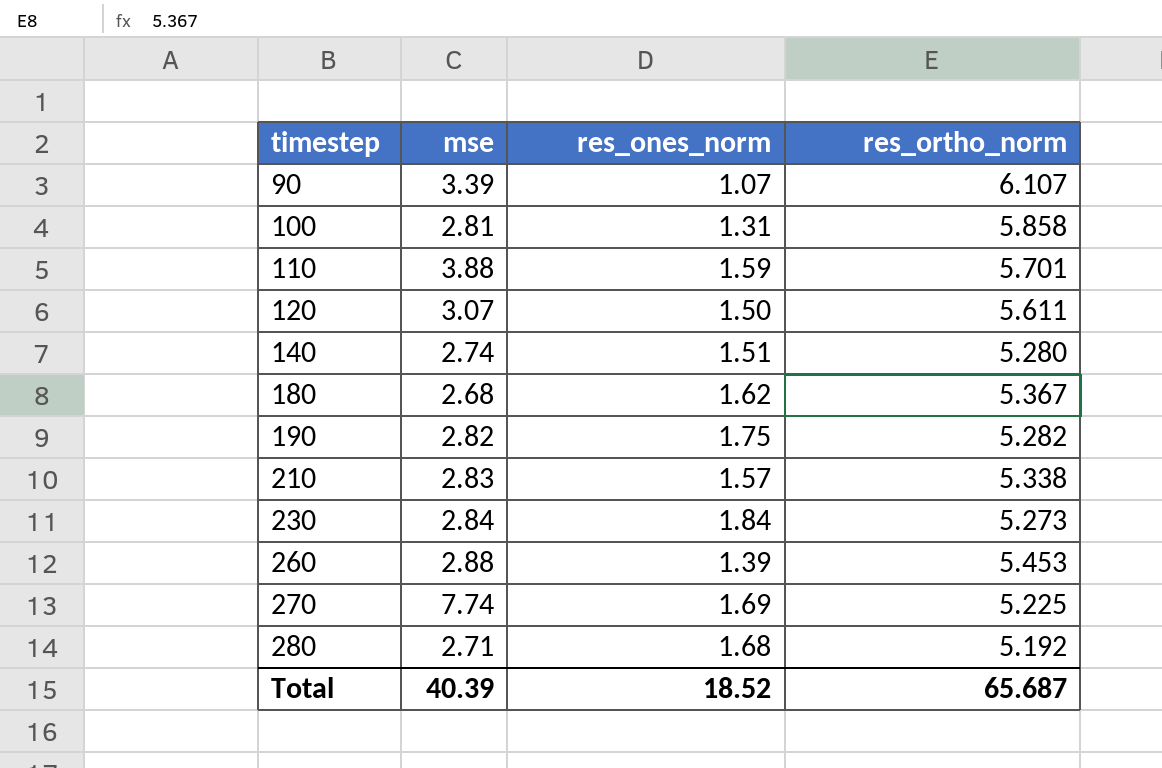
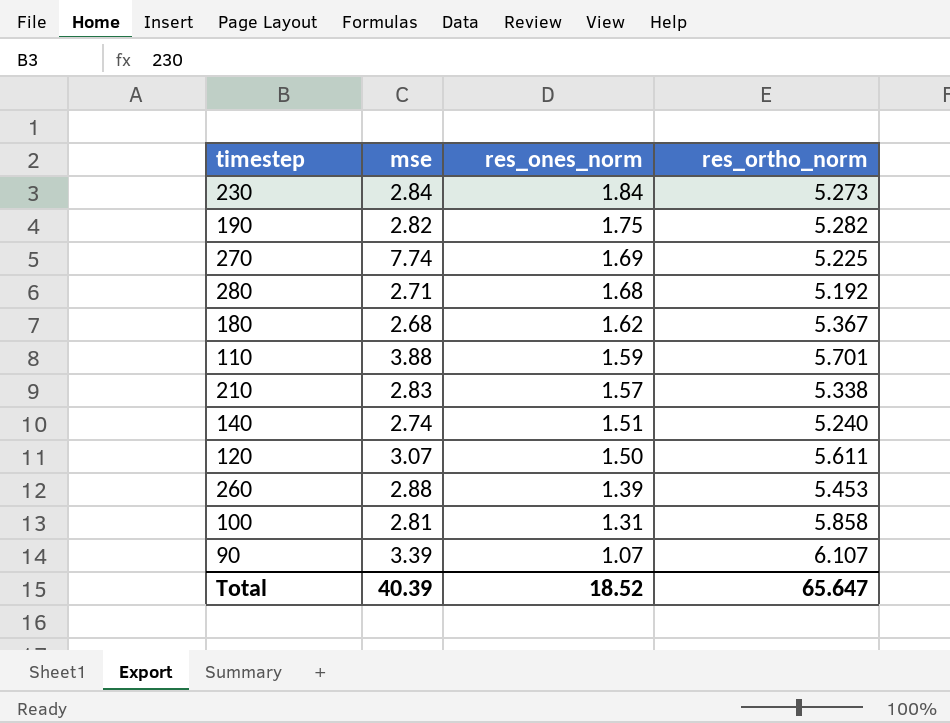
row order: timestep ascending -> res_ones_norm descending
140 | res_ortho_norm: 5.280 -> 5.240
Total | res_ortho_norm: 65.687 -> 65.647

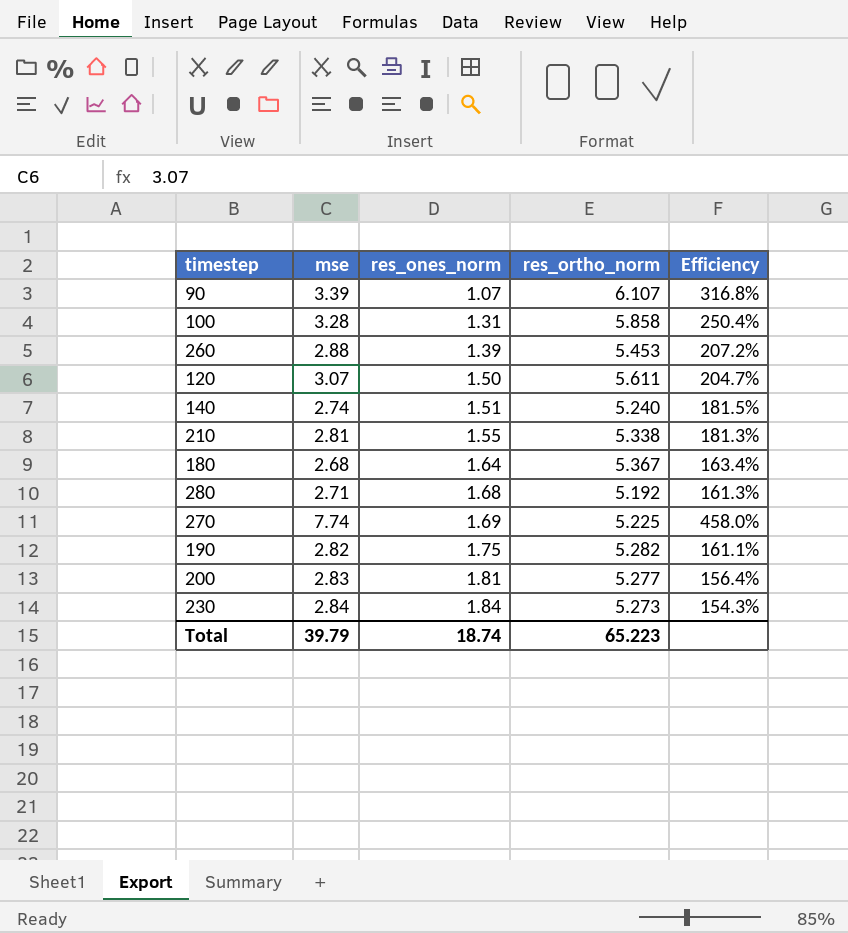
row order: res_ones_norm descending -> res_ones_norm ascending
column Efficiency | formula: none -> [mse] / [res_ones_norm]
row 110: 3.88 | 1.59 | 5.701 -> none
100 | mse: 2.81 -> 3.28
210 | mse: 2.83 -> 2.81
210 | res_ones_norm: 1.57 -> 1.55
180 | res_ones_norm: 1.62 -> 1.64
row 200: none -> 2.83 | 1.81 | 5.277 | 156.4%
Total | mse: 40.39 -> 39.79
Total | res_ones_norm: 18.52 -> 18.74
Total | res_ortho_norm: 65.647 -> 65.223

